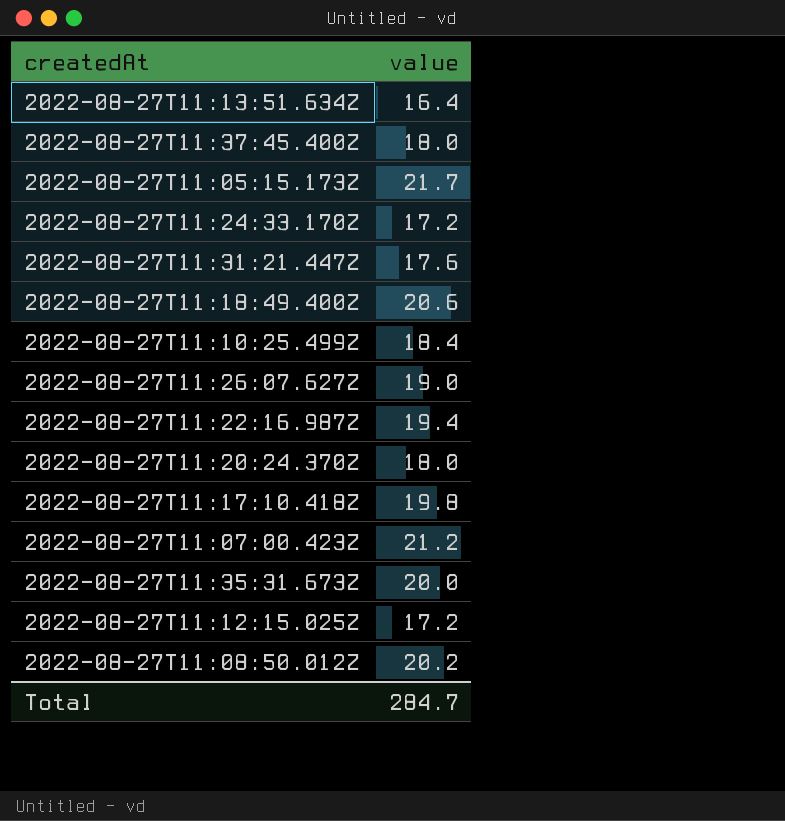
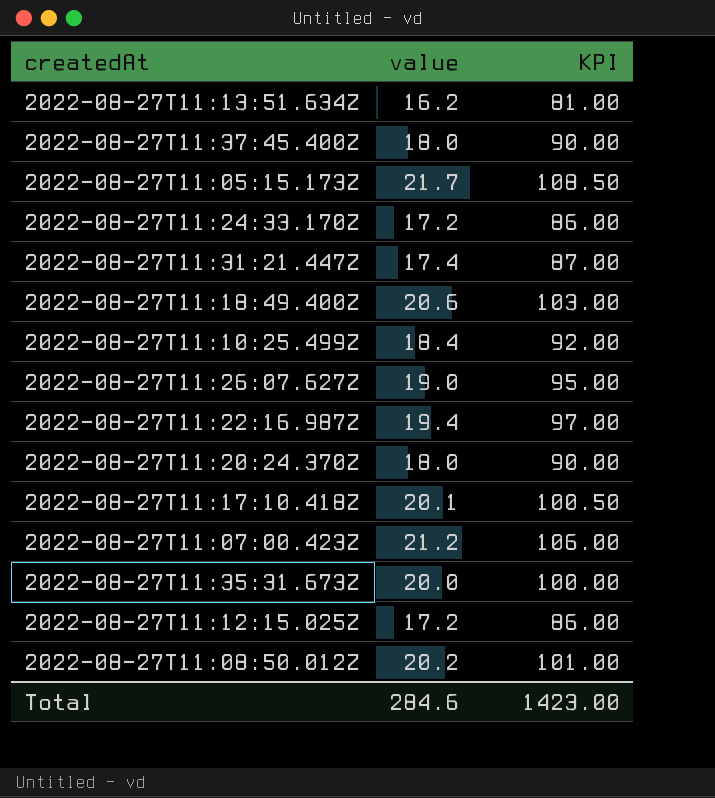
column KPI | formula: none -> [value] * 5
2022-08-27T11:13:51.634Z | value: 16.4 -> 16.2
2022-08-27T11:31:21.447Z | value: 17.6 -> 17.4
2022-08-27T11:17:10.418Z | value: 19.8 -> 20.1
Total | value: 284.7 -> 284.6

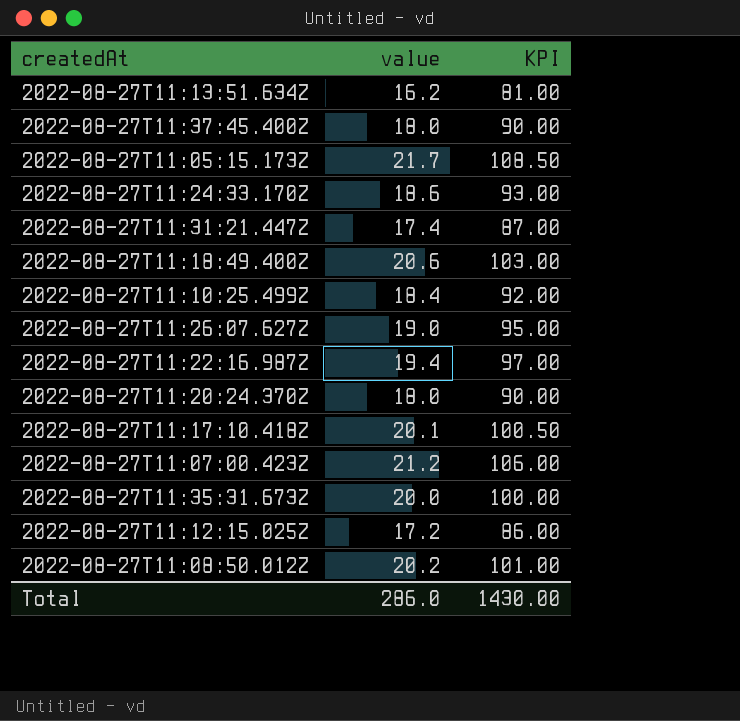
2022-08-27T11:24:33.170Z | value: 17.2 -> 18.6
2022-08-27T11:24:33.170Z | KPI: 86.00 -> 93.00
Total | value: 284.6 -> 286.0
Total | KPI: 1423.00 -> 1430.00

